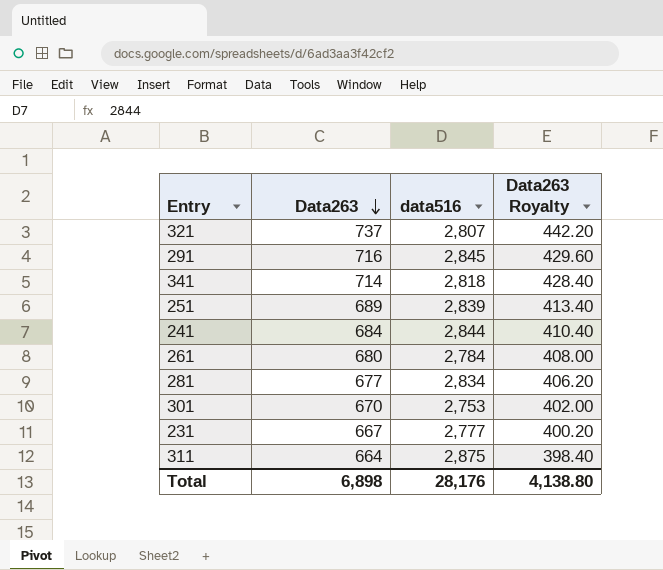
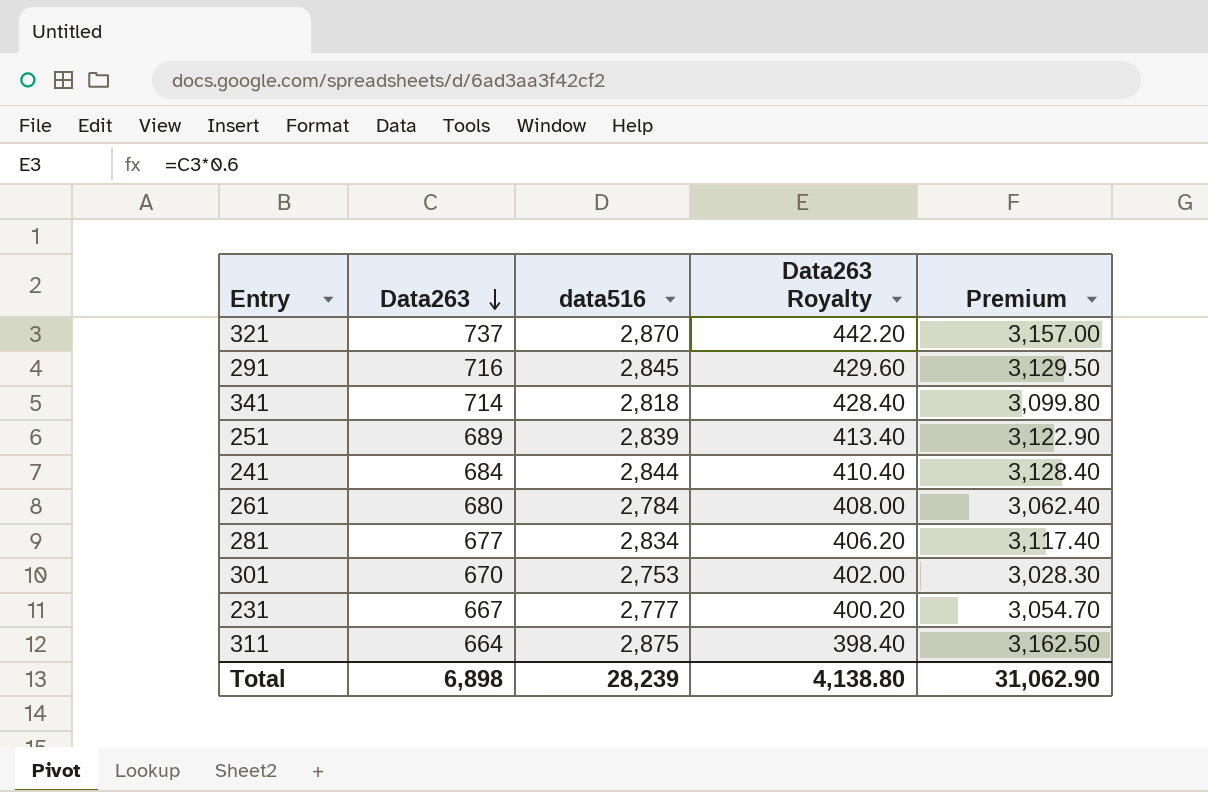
column Premium | formula: none -> [data516] * 1.1
321 | data516: 2,807 -> 2,870
Total | data516: 28,176 -> 28,239

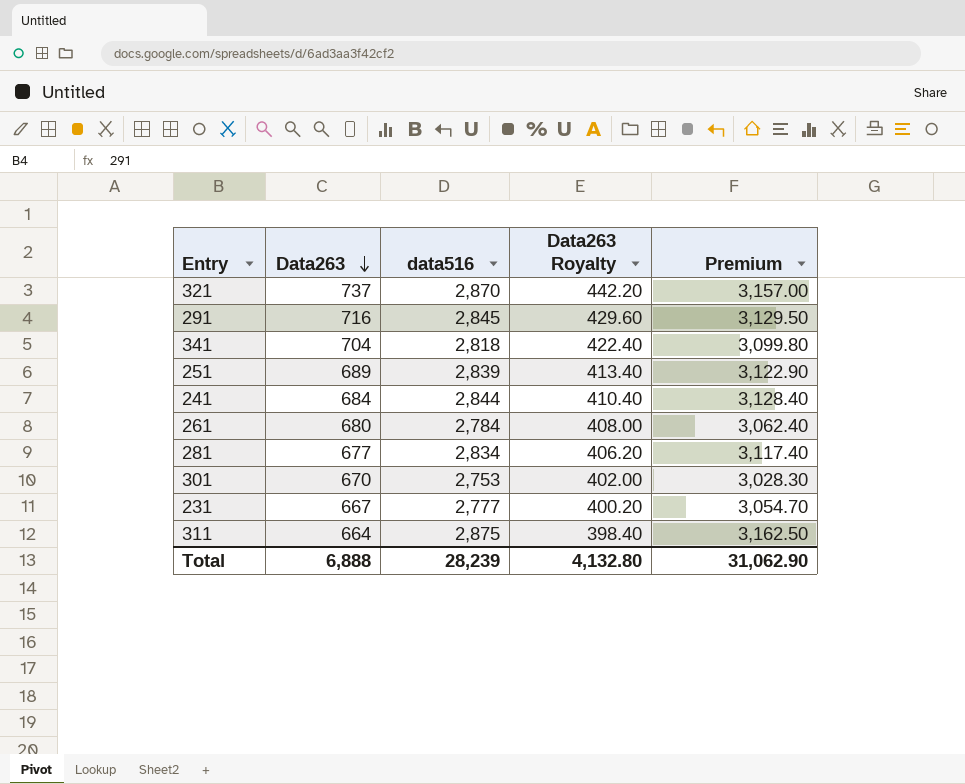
341 | Data263: 714 -> 704
341 | Data263 Royalty: 428.40 -> 422.40
Total | Data263: 6,898 -> 6,888
Total | Data263 Royalty: 4,138.80 -> 4,132.80

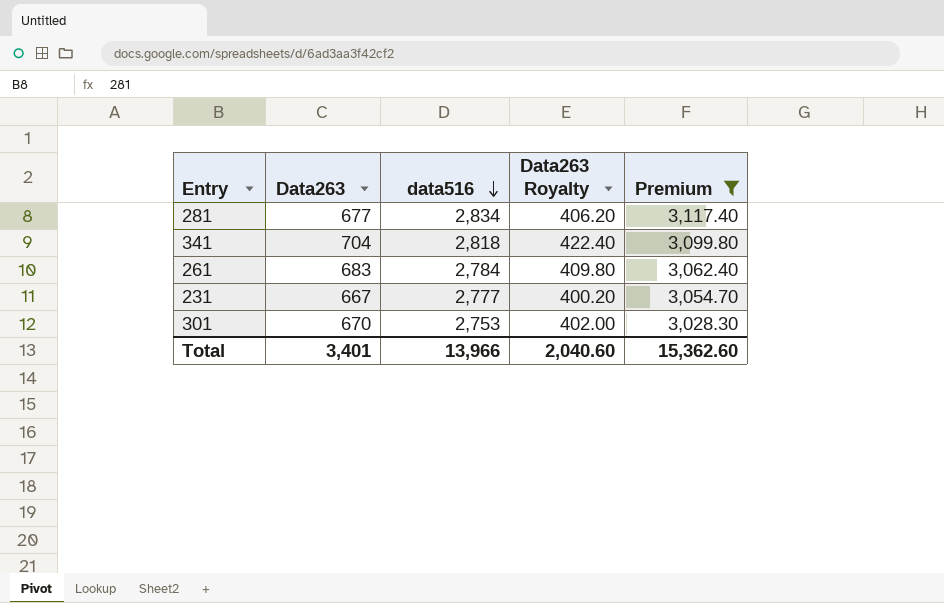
filter: none -> Premium <= 3,117.40
row order: Data263 descending -> data516 descending
261 | Data263: 680 -> 683
261 | Data263 Royalty: 408.00 -> 409.80
Total | Data263: 6,888 -> 3,401
Total | data516: 28,239 -> 13,966
Total | Data263 Royalty: 4,132.80 -> 2,040.60
Total | Premium: 31,062.90 -> 15,362.60

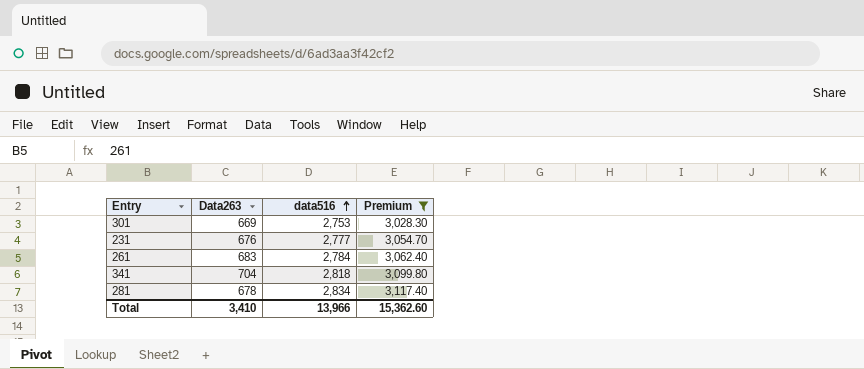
row order: data516 descending -> data516 ascending
column Data263 Royalty | formula: [Data263] * 0.6 -> none
301 | Data263: 670 -> 669
231 | Data263: 667 -> 676
281 | Data263: 677 -> 678
Total | Data263: 3,401 -> 3,410

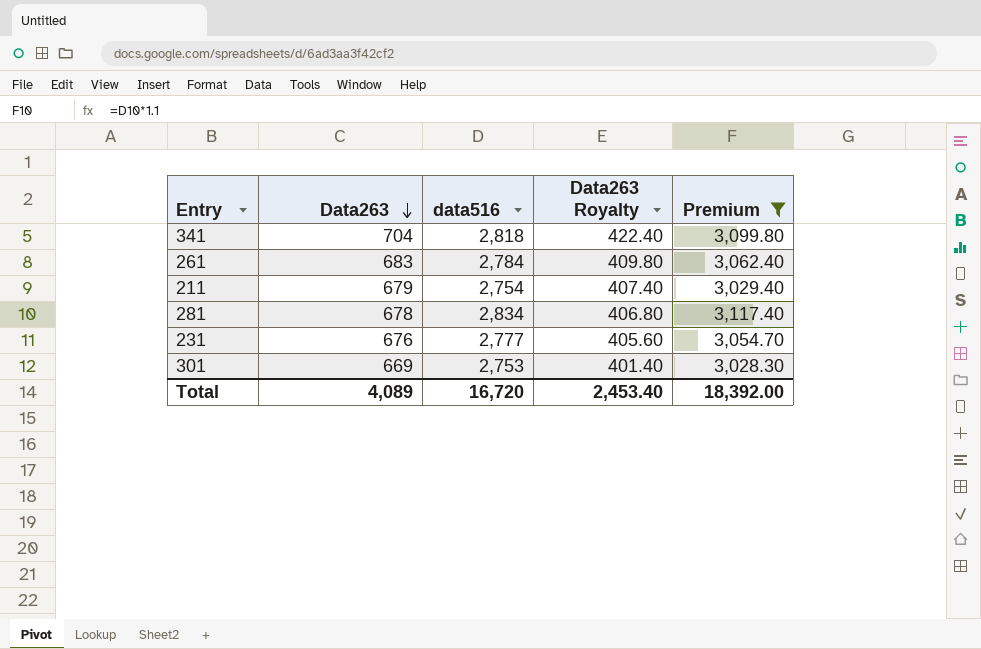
row order: data516 ascending -> Data263 descending
column Data263 Royalty | formula: none -> [Data263] * 0.6
row 211: none -> 679 | 2,754 | 407.40 | 3,029.40
Total | Data263: 3,410 -> 4,089
Total | data516: 13,966 -> 16,720
Total | Premium: 15,362.60 -> 18,392.00

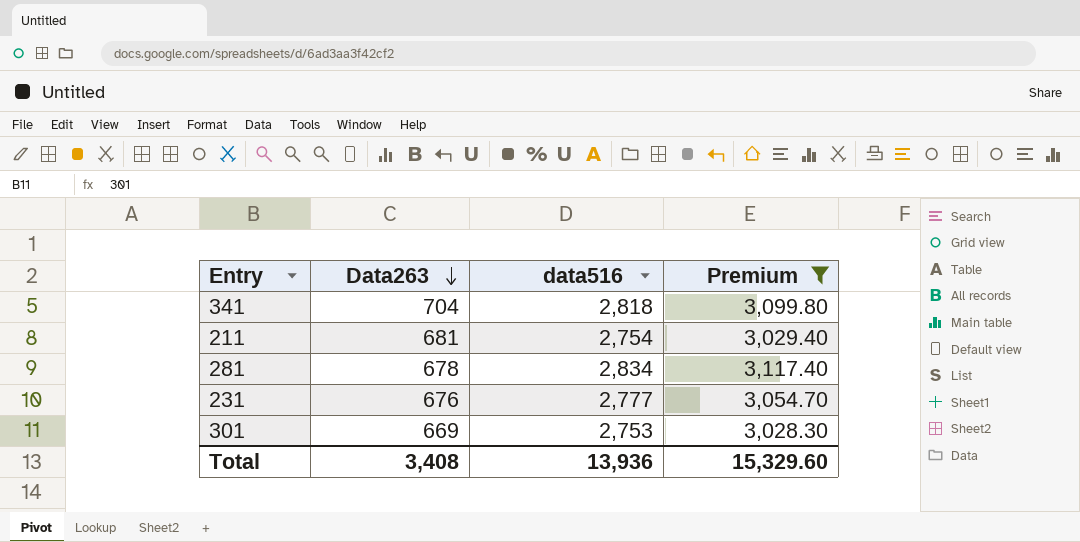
column Data263 Royalty | formula: [Data263] * 0.6 -> none
row 261: 683 | 2,784 | 409.80 | 3,062.40 -> none
211 | Data263: 679 -> 681
Total | Data263: 4,089 -> 3,408
Total | data516: 16,720 -> 13,936
Total | Premium: 18,392.00 -> 15,329.60

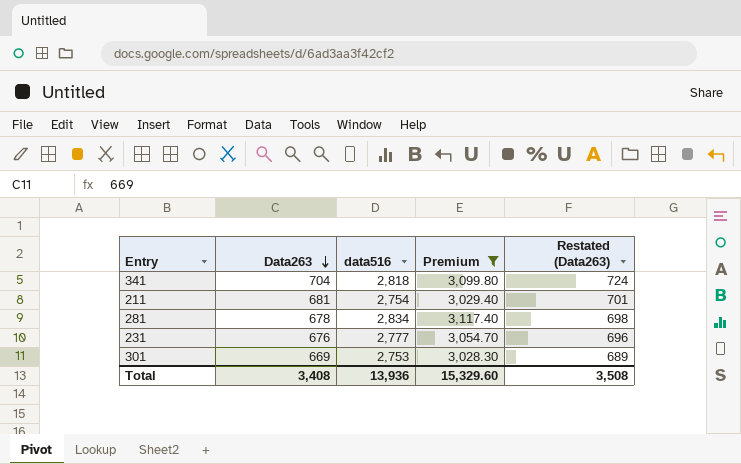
column Restated (Data263) | formula: none -> [Data263] + 20

